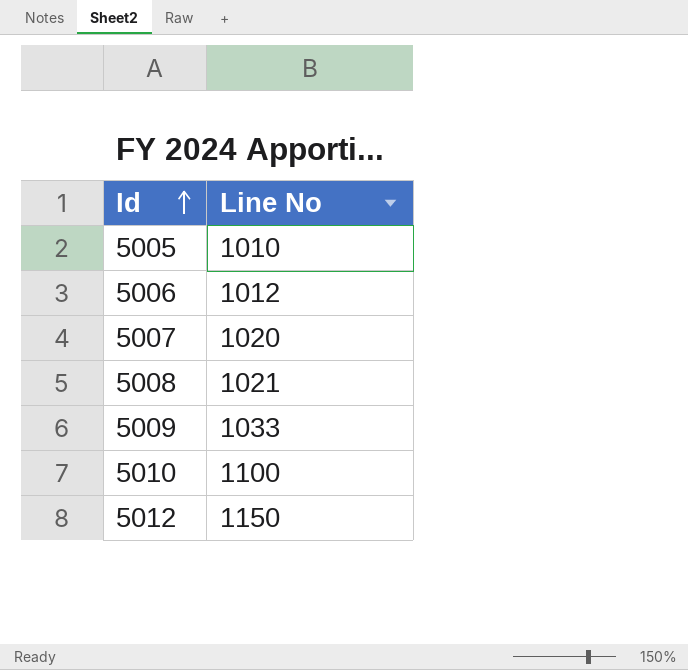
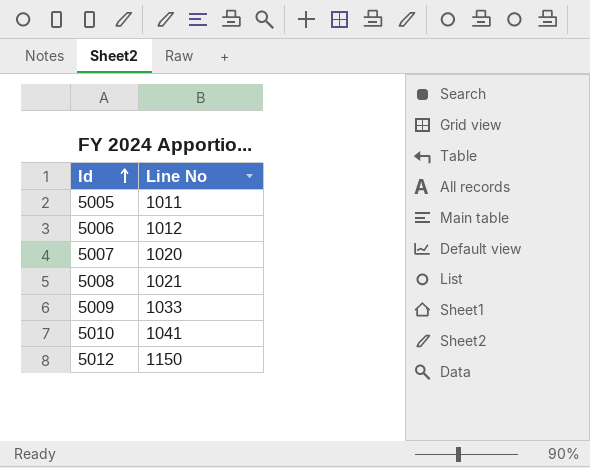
5005 | Line No: 1010 -> 1011
5010 | Line No: 1100 -> 1041

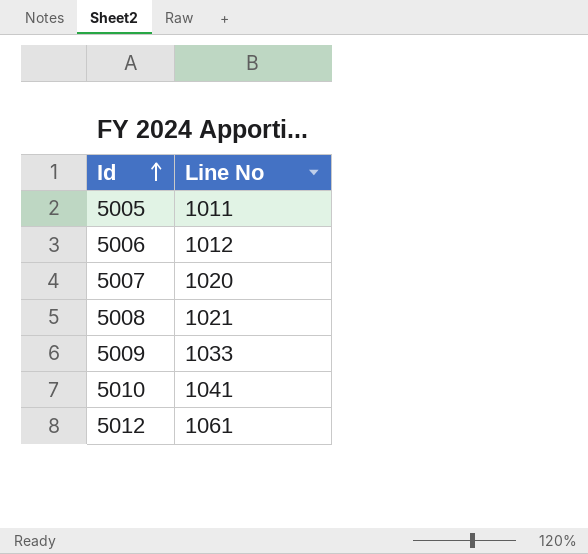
5012 | Line No: 1150 -> 1061

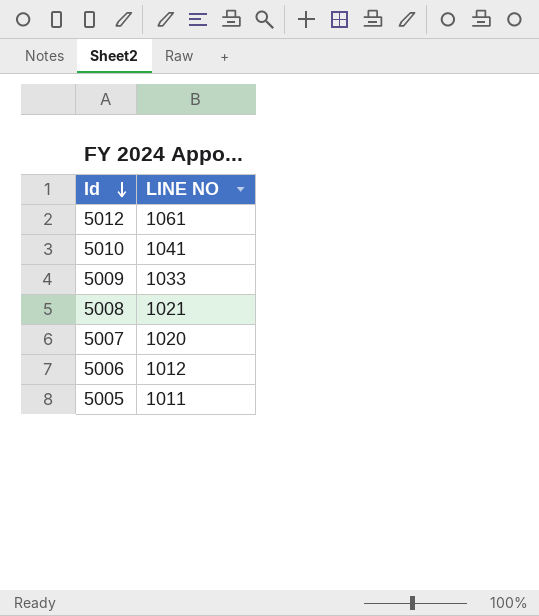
row order: Id ascending -> Id descending
column name: Line No -> LINE NO

